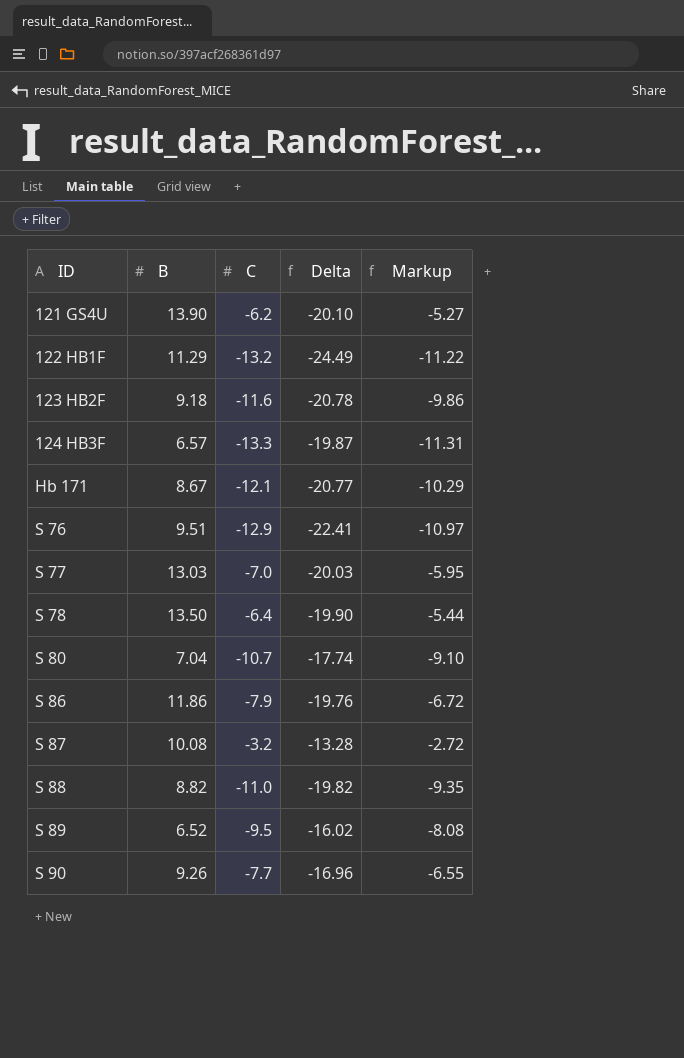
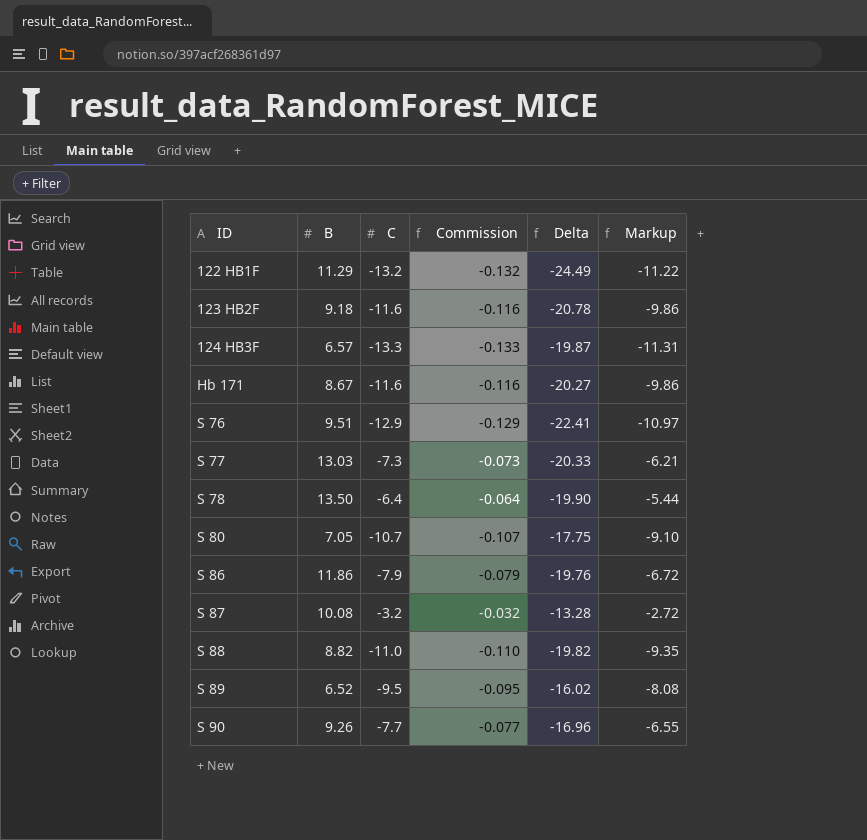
column Commission | formula: none -> [C] * 0.01
row 121 GS4U: 13.90 | -6.2 | -20.10 | -5.27 -> none
Hb 171 | C: -12.1 -> -11.6
Hb 171 | Delta: -20.77 -> -20.27
Hb 171 | Markup: -10.29 -> -9.86
S 77 | C: -7.0 -> -7.3
S 77 | Delta: -20.03 -> -20.33
S 77 | Markup: -5.95 -> -6.21
S 80 | B: 7.04 -> 7.05
S 80 | Delta: -17.74 -> -17.75

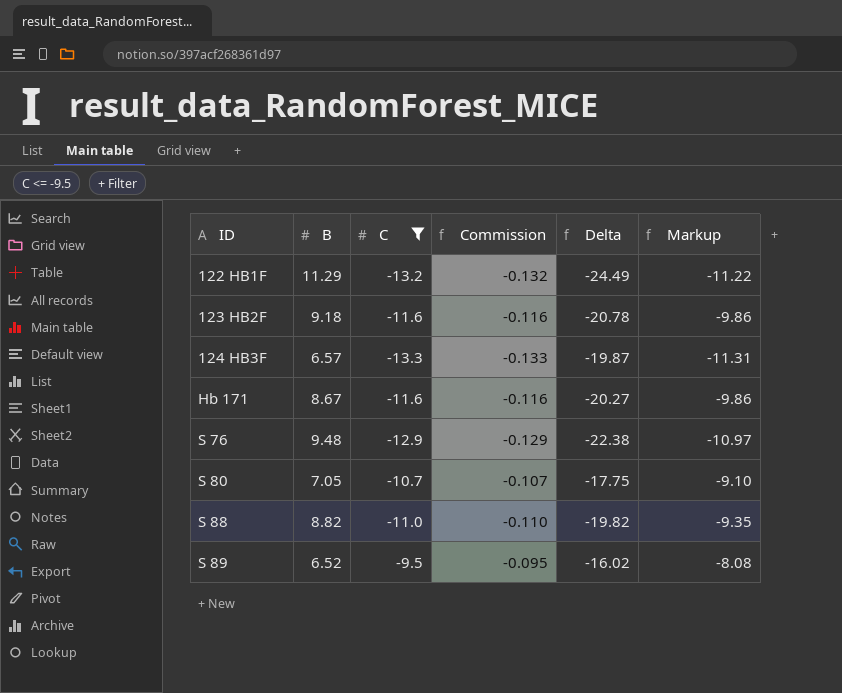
filter: none -> C <= -9.5
S 76 | B: 9.51 -> 9.48
S 76 | Delta: -22.41 -> -22.38

